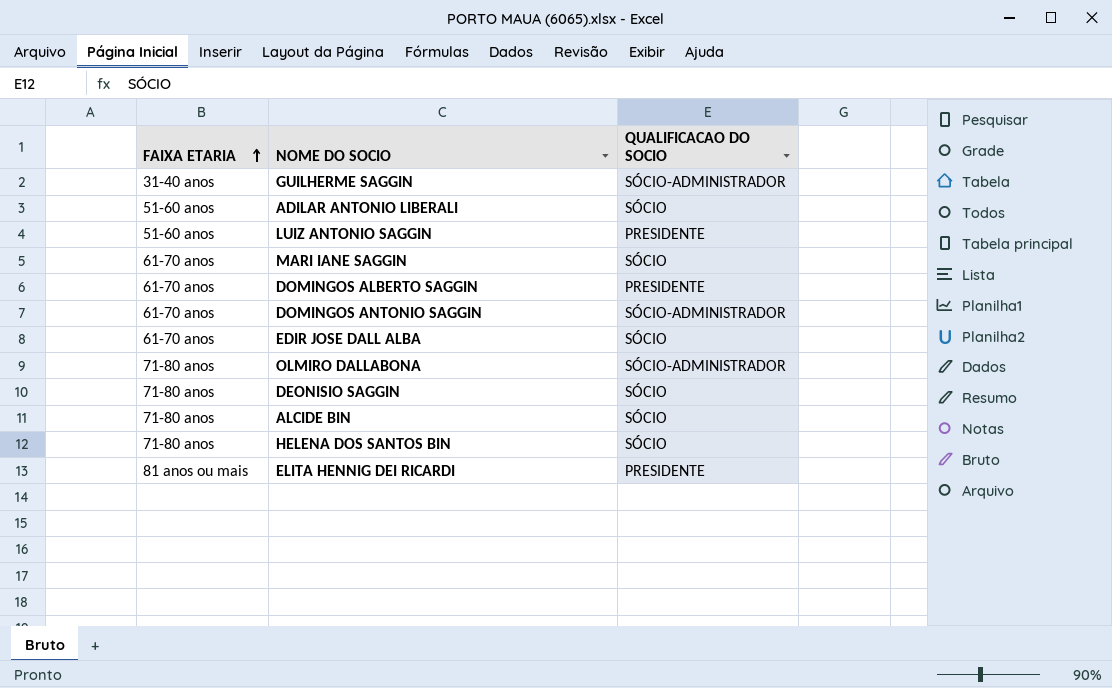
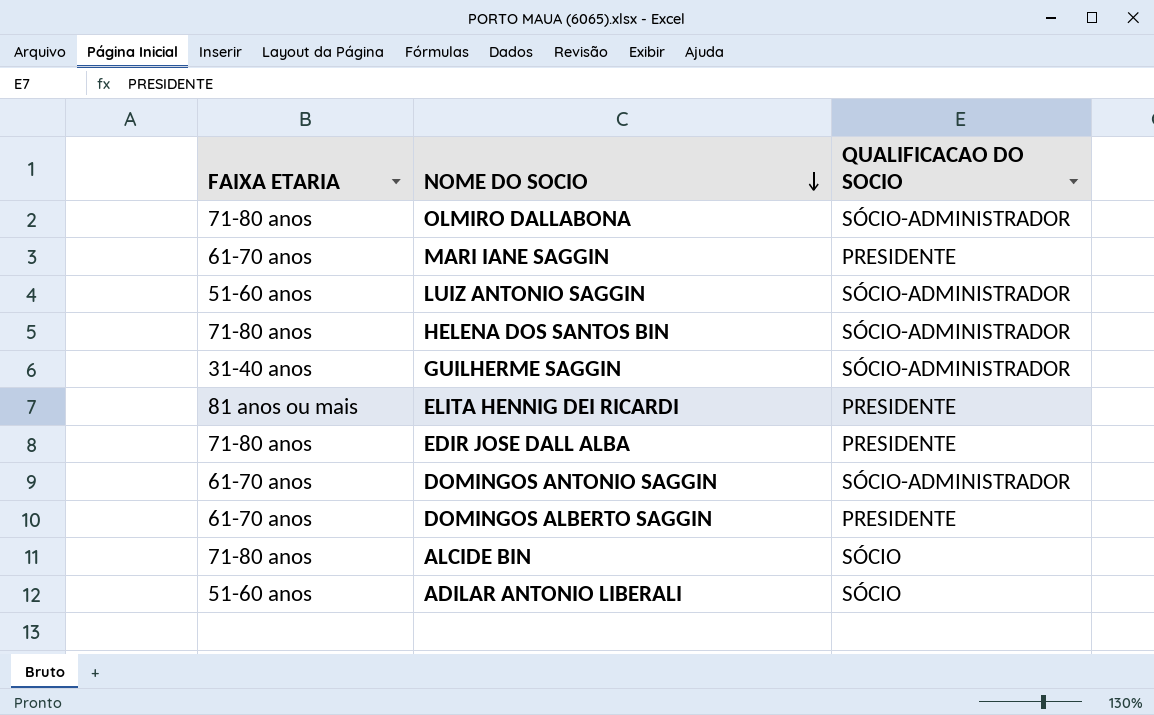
row order: FAIXA ETARIA ascending -> NOME DO SOCIO descending
row DEONISIO SAGGIN: 71-80 anos | SÓCIO -> none
MARI IANE SAGGIN | QUALIFICACAO DO SOCIO: SÓCIO -> PRESIDENTE
LUIZ ANTONIO SAGGIN | QUALIFICACAO DO SOCIO: PRESIDENTE -> SÓCIO-ADMINISTRADOR
HELENA DOS SANTOS BIN | QUALIFICACAO DO SOCIO: SÓCIO -> SÓCIO-ADMINISTRADOR
EDIR JOSE DALL ALBA | FAIXA ETARIA: 61-70 anos -> 71-80 anos
EDIR JOSE DALL ALBA | QUALIFICACAO DO SOCIO: SÓCIO -> PRESIDENTE

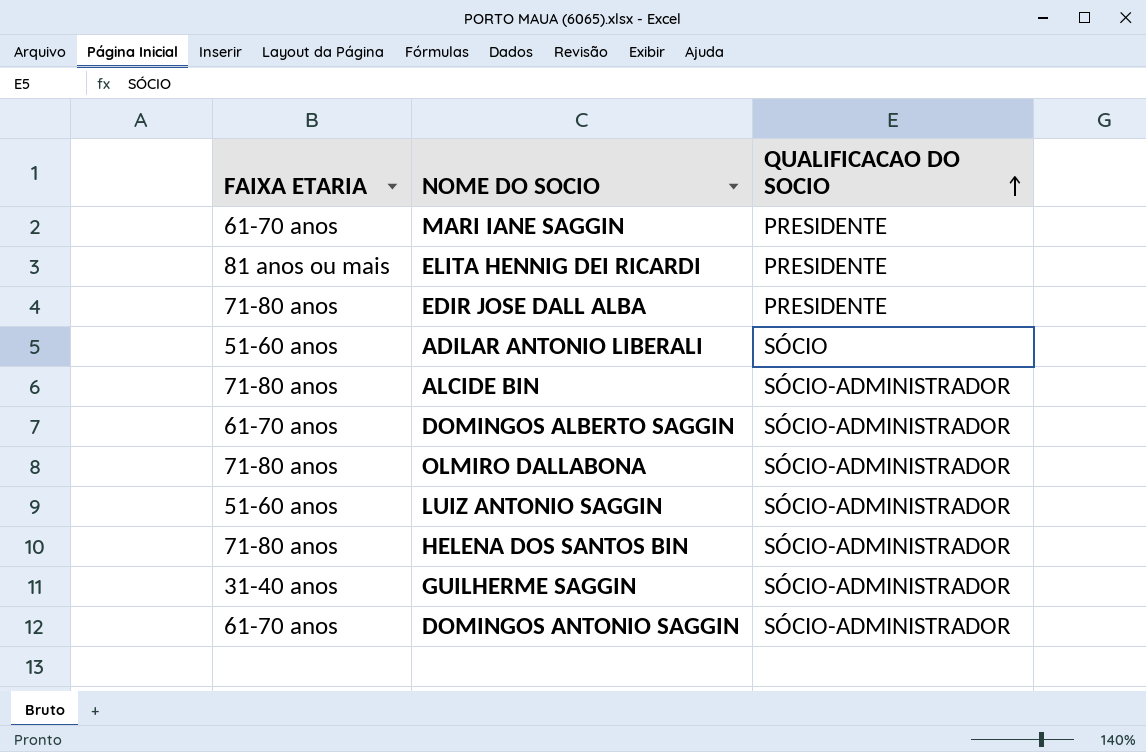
row order: NOME DO SOCIO descending -> QUALIFICACAO DO SOCIO ascending
ALCIDE BIN | QUALIFICACAO DO SOCIO: SÓCIO -> SÓCIO-ADMINISTRADOR
DOMINGOS ALBERTO SAGGIN | QUALIFICACAO DO SOCIO: PRESIDENTE -> SÓCIO-ADMINISTRADOR

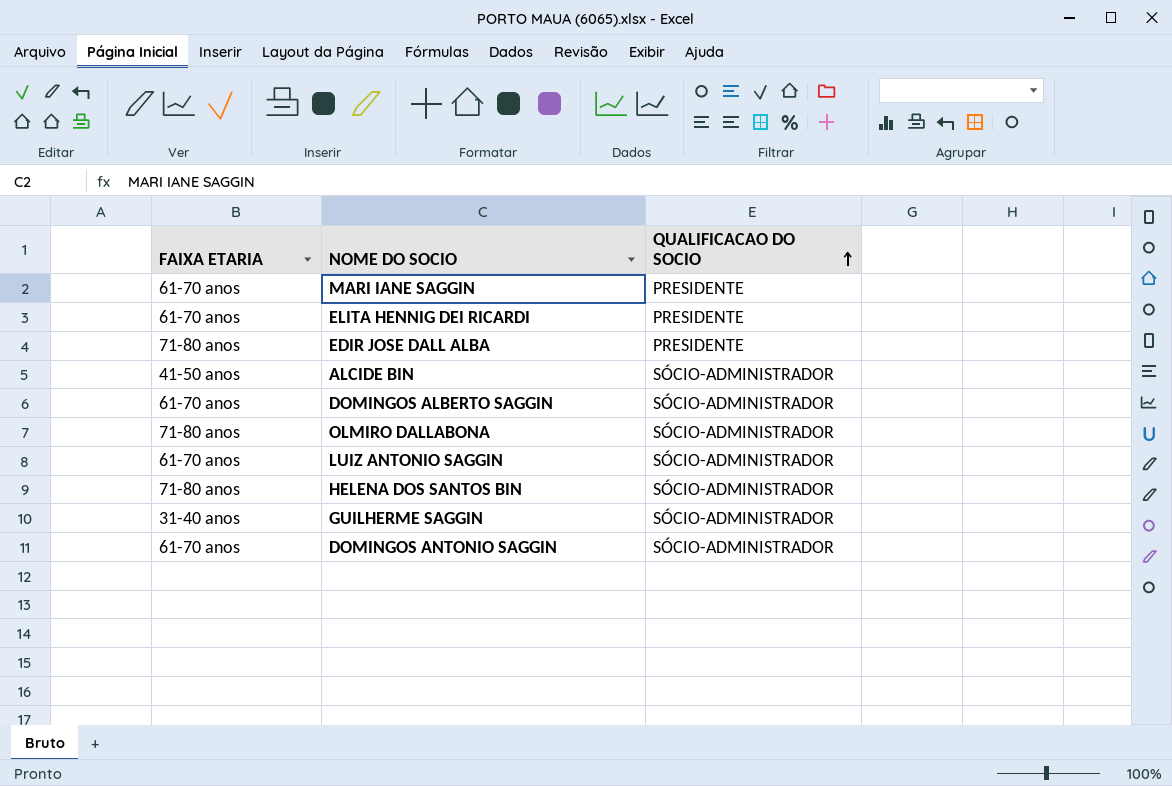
row ADILAR ANTONIO LIBERALI: 51-60 anos | SÓCIO -> none
ELITA HENNIG DEI RICARDI | FAIXA ETARIA: 81 anos ou mais -> 61-70 anos
ALCIDE BIN | FAIXA ETARIA: 71-80 anos -> 41-50 anos
LUIZ ANTONIO SAGGIN | FAIXA ETARIA: 51-60 anos -> 61-70 anos

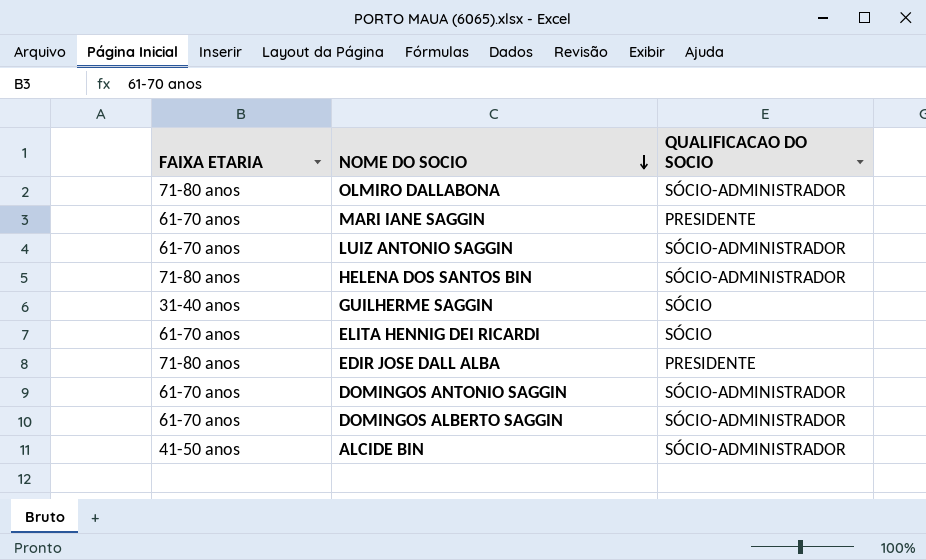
row order: QUALIFICACAO DO SOCIO ascending -> NOME DO SOCIO descending
GUILHERME SAGGIN | QUALIFICACAO DO SOCIO: SÓCIO-ADMINISTRADOR -> SÓCIO
ELITA HENNIG DEI RICARDI | QUALIFICACAO DO SOCIO: PRESIDENTE -> SÓCIO

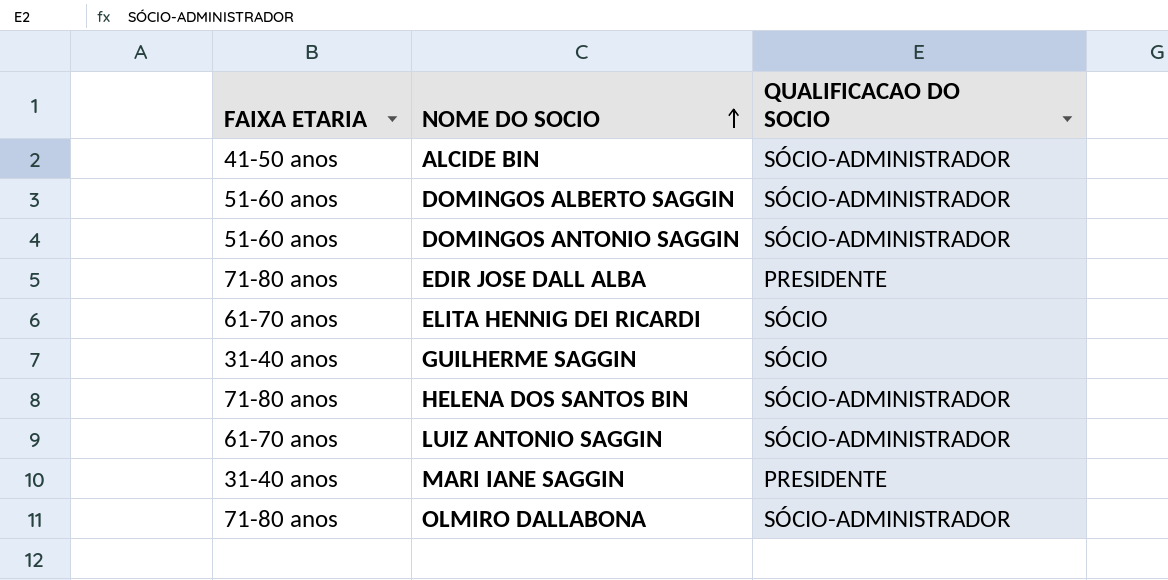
row order: NOME DO SOCIO descending -> NOME DO SOCIO ascending
DOMINGOS ALBERTO SAGGIN | FAIXA ETARIA: 61-70 anos -> 51-60 anos
DOMINGOS ANTONIO SAGGIN | FAIXA ETARIA: 61-70 anos -> 51-60 anos
MARI IANE SAGGIN | FAIXA ETARIA: 61-70 anos -> 31-40 anos

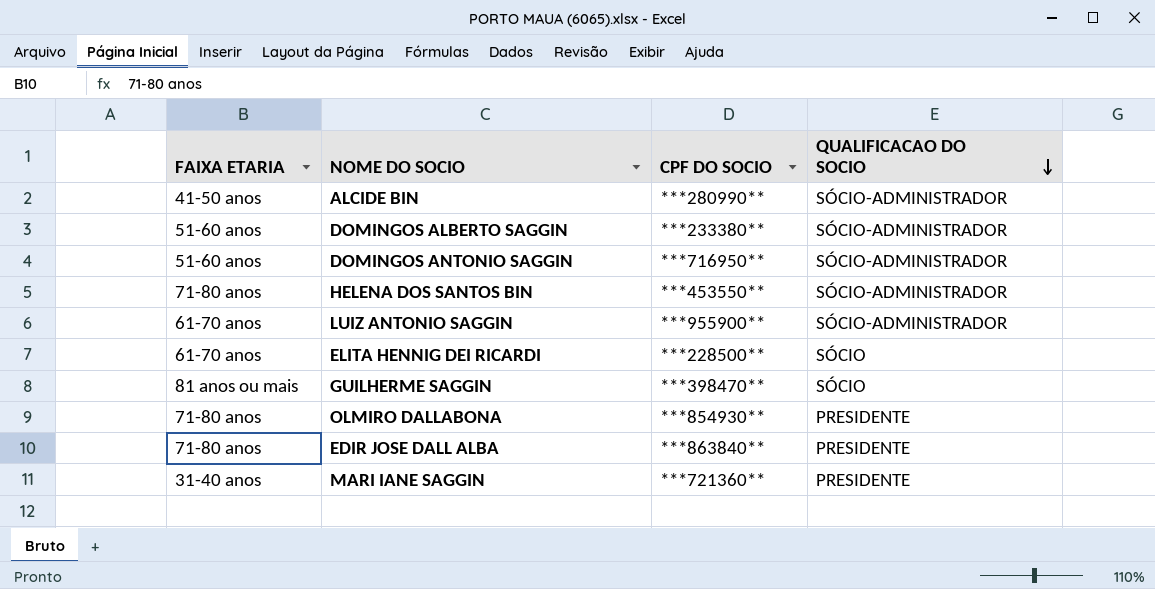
row order: NOME DO SOCIO ascending -> QUALIFICACAO DO SOCIO descending
column CPF DO SOCIO | position: none -> 3
GUILHERME SAGGIN | FAIXA ETARIA: 31-40 anos -> 81 anos ou mais
OLMIRO DALLABONA | QUALIFICACAO DO SOCIO: SÓCIO-ADMINISTRADOR -> PRESIDENTE

